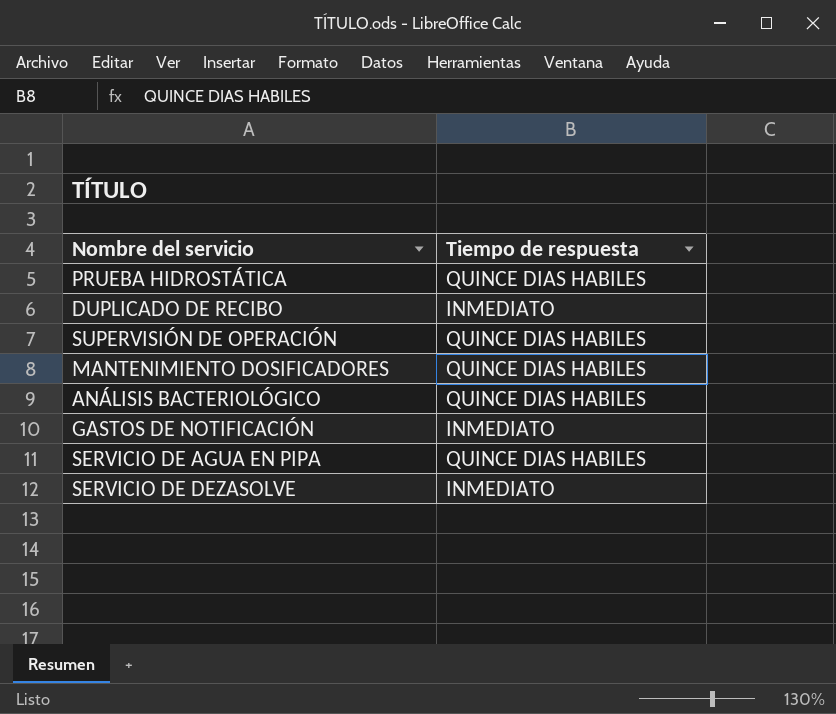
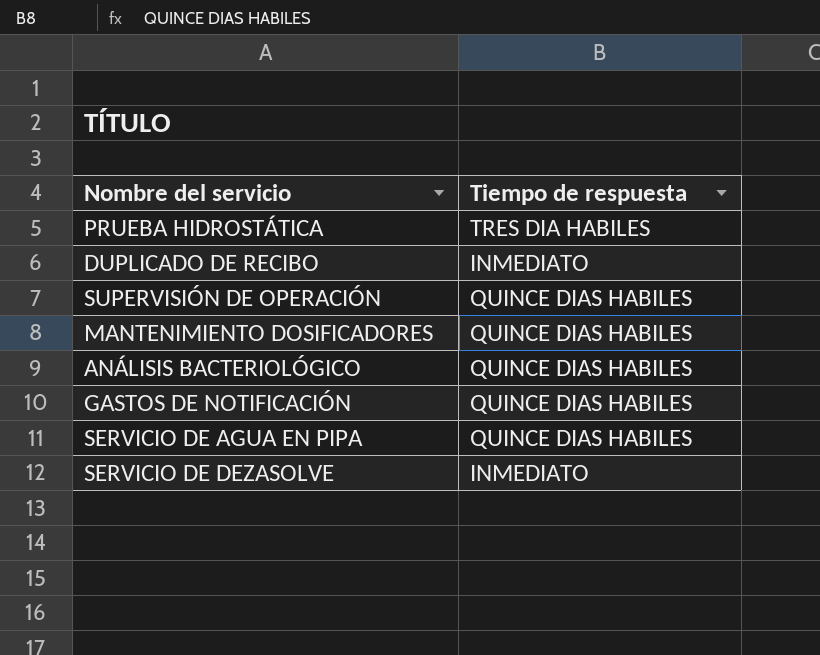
PRUEBA HIDROSTÁTICA | Tiempo de respuesta: QUINCE DIAS HABILES -> TRES DIA HABILES
GASTOS DE NOTIFICACIÓN | Tiempo de respuesta: INMEDIATO -> QUINCE DIAS HABILES

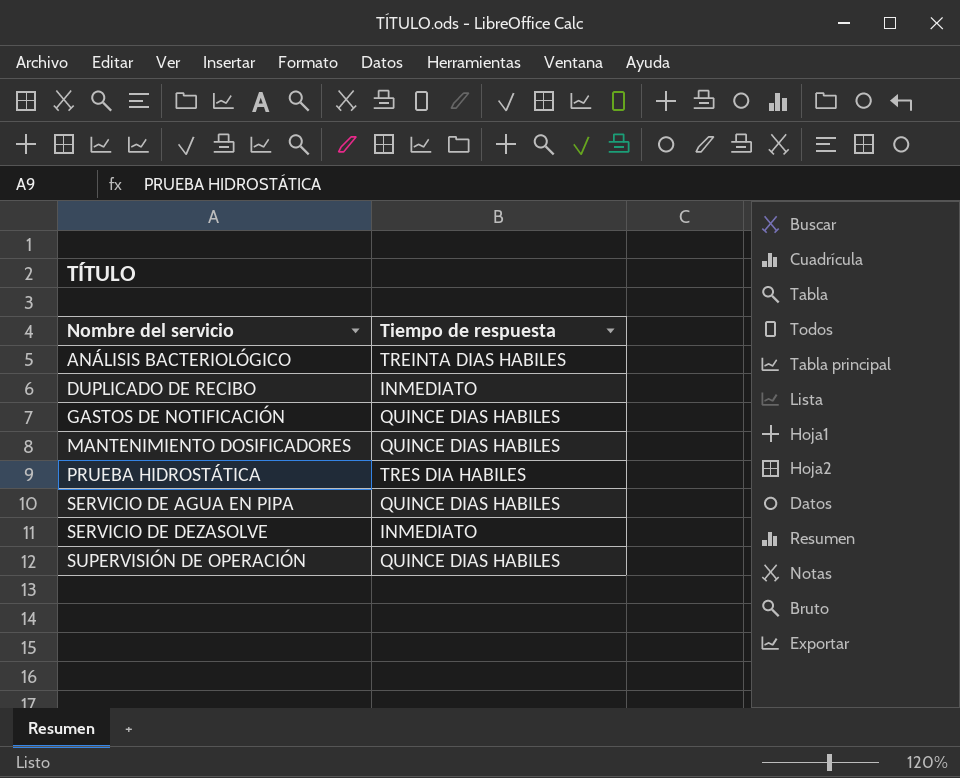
row order: none -> Nombre del servicio ascending
ANÁLISIS BACTERIOLÓGICO | Tiempo de respuesta: QUINCE DIAS HABILES -> TREINTA DIAS HABILES

